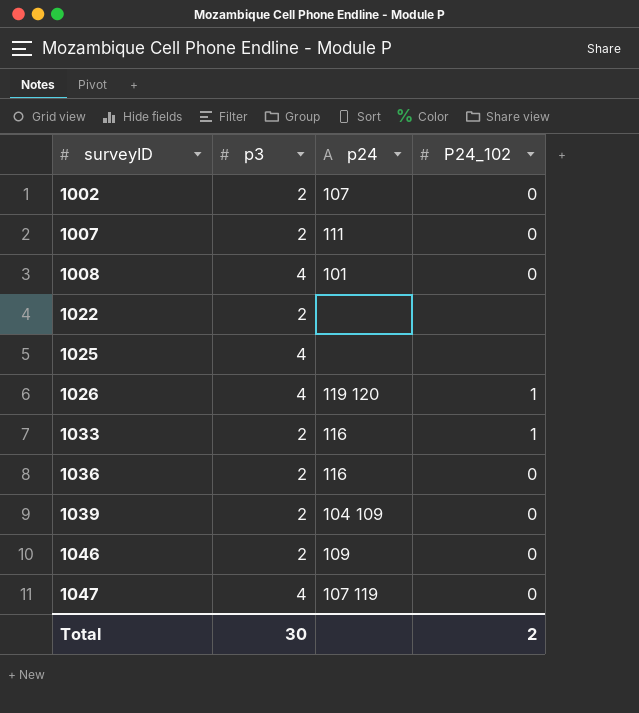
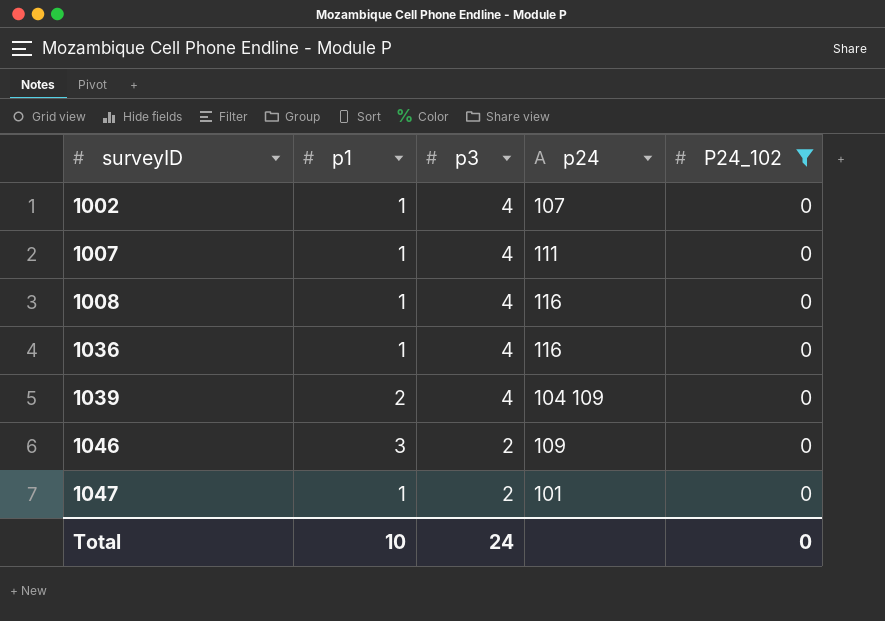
filter: none -> P24_102 = 0
column p1 | position: none -> 2
1002 | p3: 2 -> 4
1007 | p3: 2 -> 4
1008 | p24: 101 -> 116
1036 | p3: 2 -> 4
1039 | p3: 2 -> 4
1047 | p3: 4 -> 2
1047 | p24: 107 119 -> 101
Total | p3: 30 -> 24
Total | P24_102: 2 -> 0

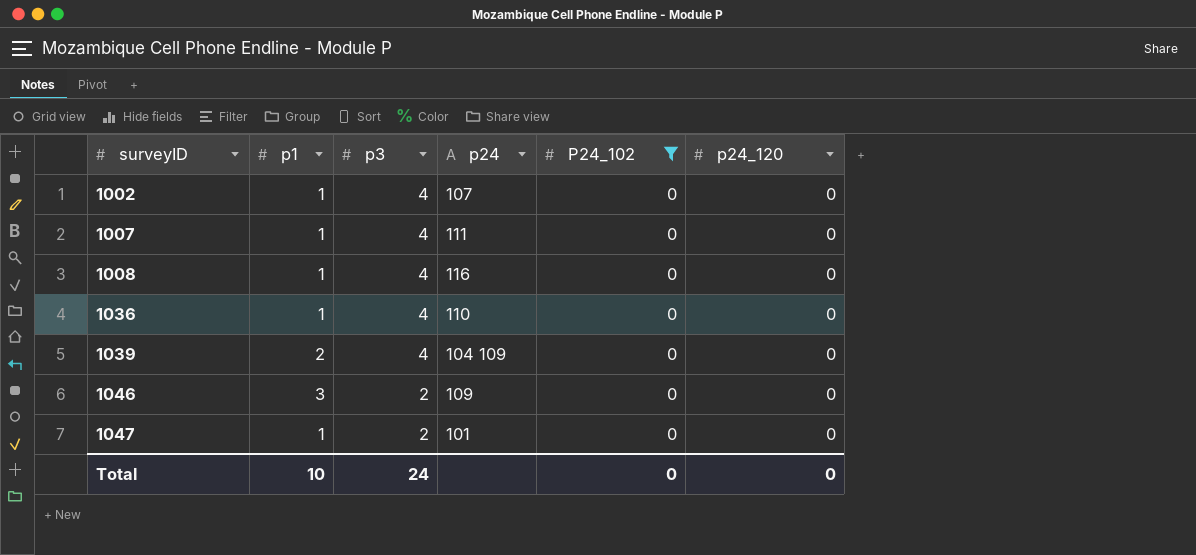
column p24_120 | position: none -> 6
1036 | p24: 116 -> 110

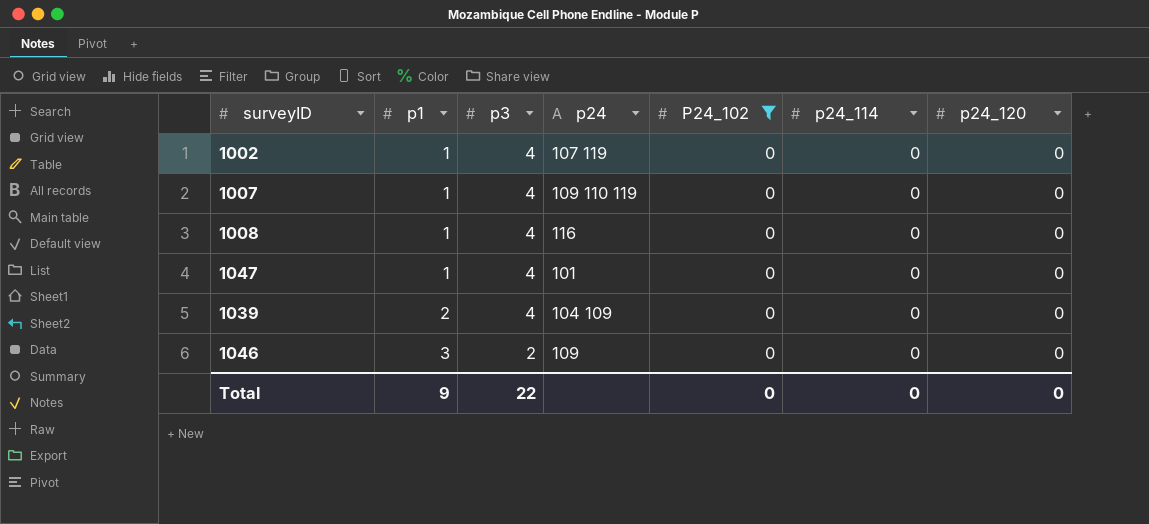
row order: surveyID ascending -> p1 ascending
column p24_114 | position: none -> 6
row 1036: 1 | 4 | 110 | 0 | 0 -> none
1002 | p24: 107 -> 107 119
1007 | p24: 111 -> 109 110 119
1047 | p3: 2 -> 4
Total | p1: 10 -> 9
Total | p3: 24 -> 22

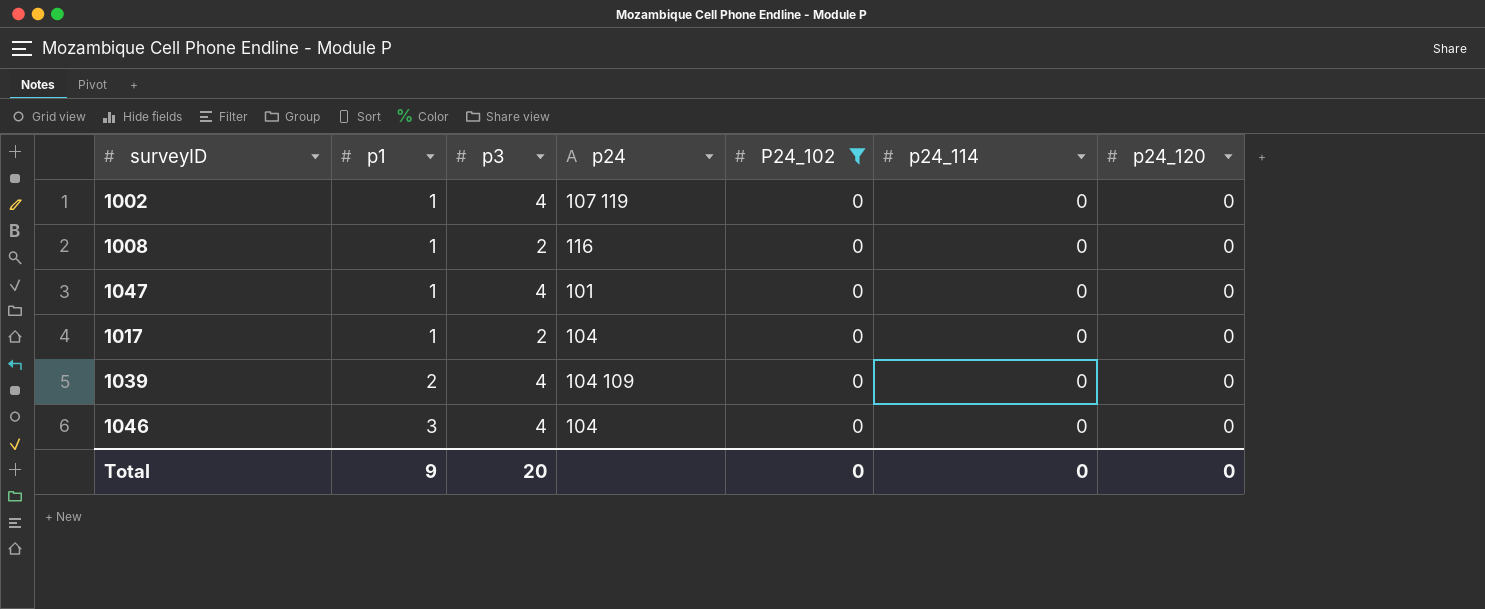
row 1007: 1 | 4 | 109 110 119 | 0 | 0 | 0 -> none
1008 | p3: 4 -> 2
row 1017: none -> 1 | 2 | 104 | 0 | 0 | 0
1046 | p3: 2 -> 4
1046 | p24: 109 -> 104
Total | p3: 22 -> 20

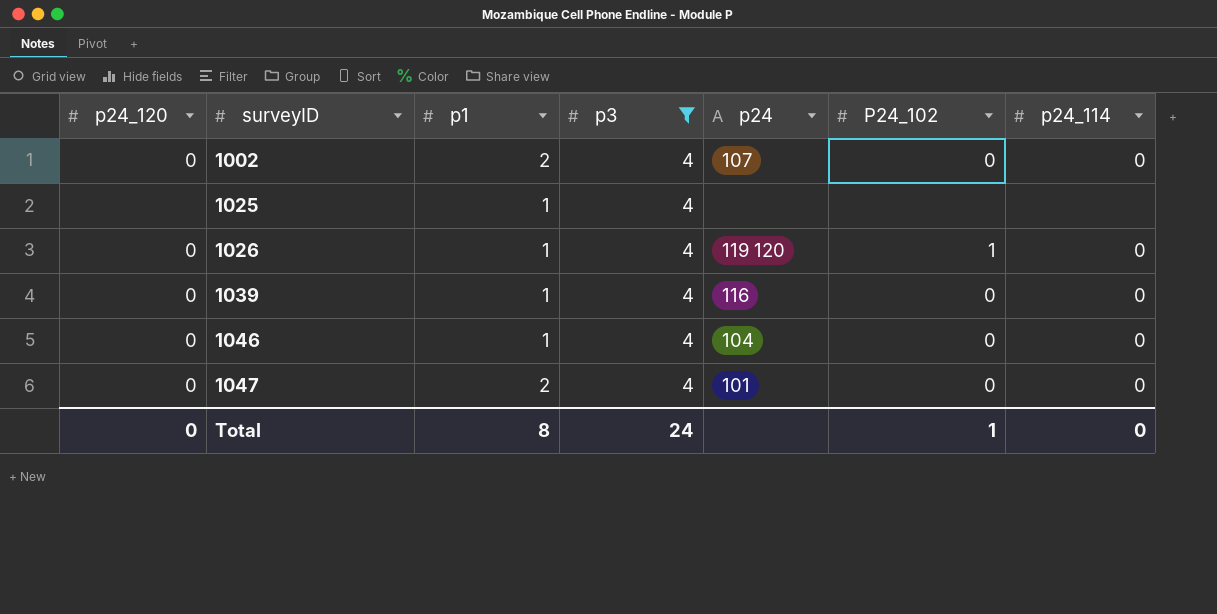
filter: P24_102 = 0 -> p3 = 4
row order: p1 ascending -> surveyID ascending
column p24_120 | position: 7 -> 1
1002 | p1: 1 -> 2
1002 | p24: 107 119 -> 107
1039 | p1: 2 -> 1
1039 | p24: 104 109 -> 116
1046 | p1: 3 -> 1
1047 | p1: 1 -> 2
Total | p1: 9 -> 8
Total | p3: 20 -> 24
Total | P24_102: 0 -> 1

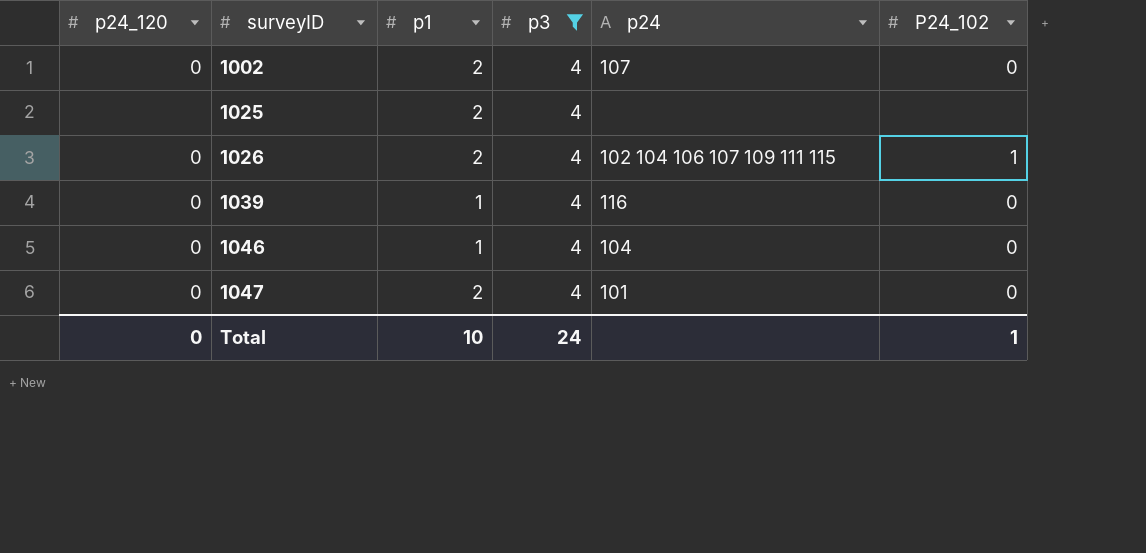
column p24_114 | position: 7 -> none
1025 | p1: 1 -> 2
1026 | p1: 1 -> 2
1026 | p24: 119 120 -> 102 104 106 107 109 111 115
Total | p1: 8 -> 10

